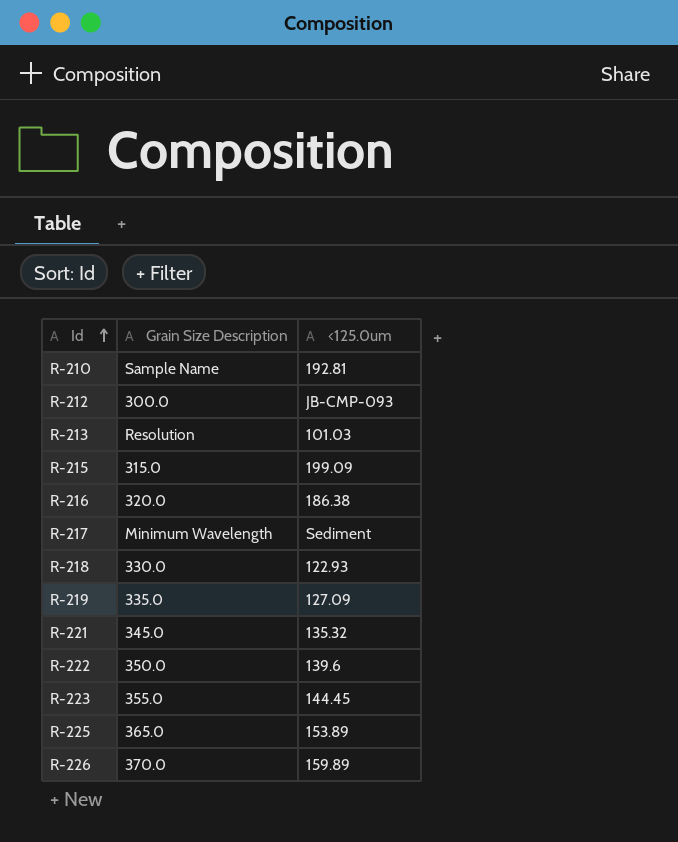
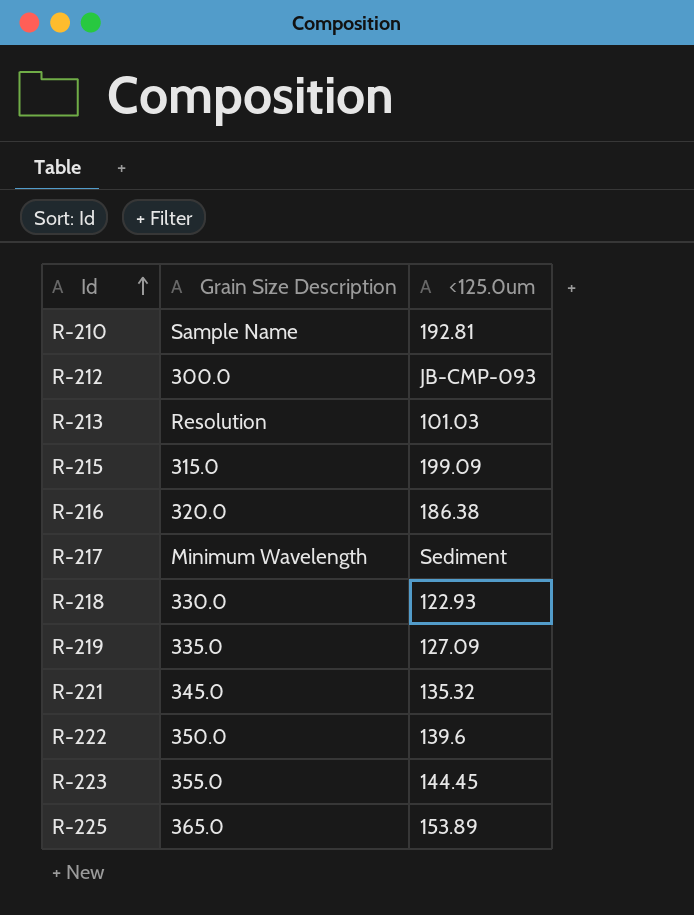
row R-226: 370.0 | 159.89 -> none

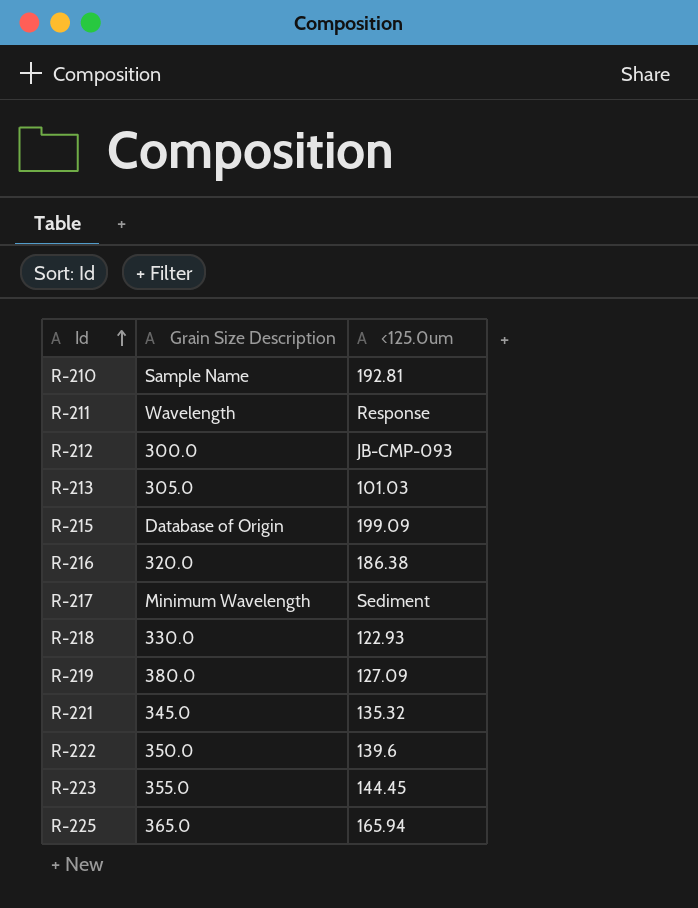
row R-211: none -> Wavelength | Response
R-213 | Grain Size Description: Resolution -> 305.0
R-215 | Grain Size Description: 315.0 -> Database of Origin
R-219 | Grain Size Description: 335.0 -> 380.0
R-225 | <125.0um: 153.89 -> 165.94

